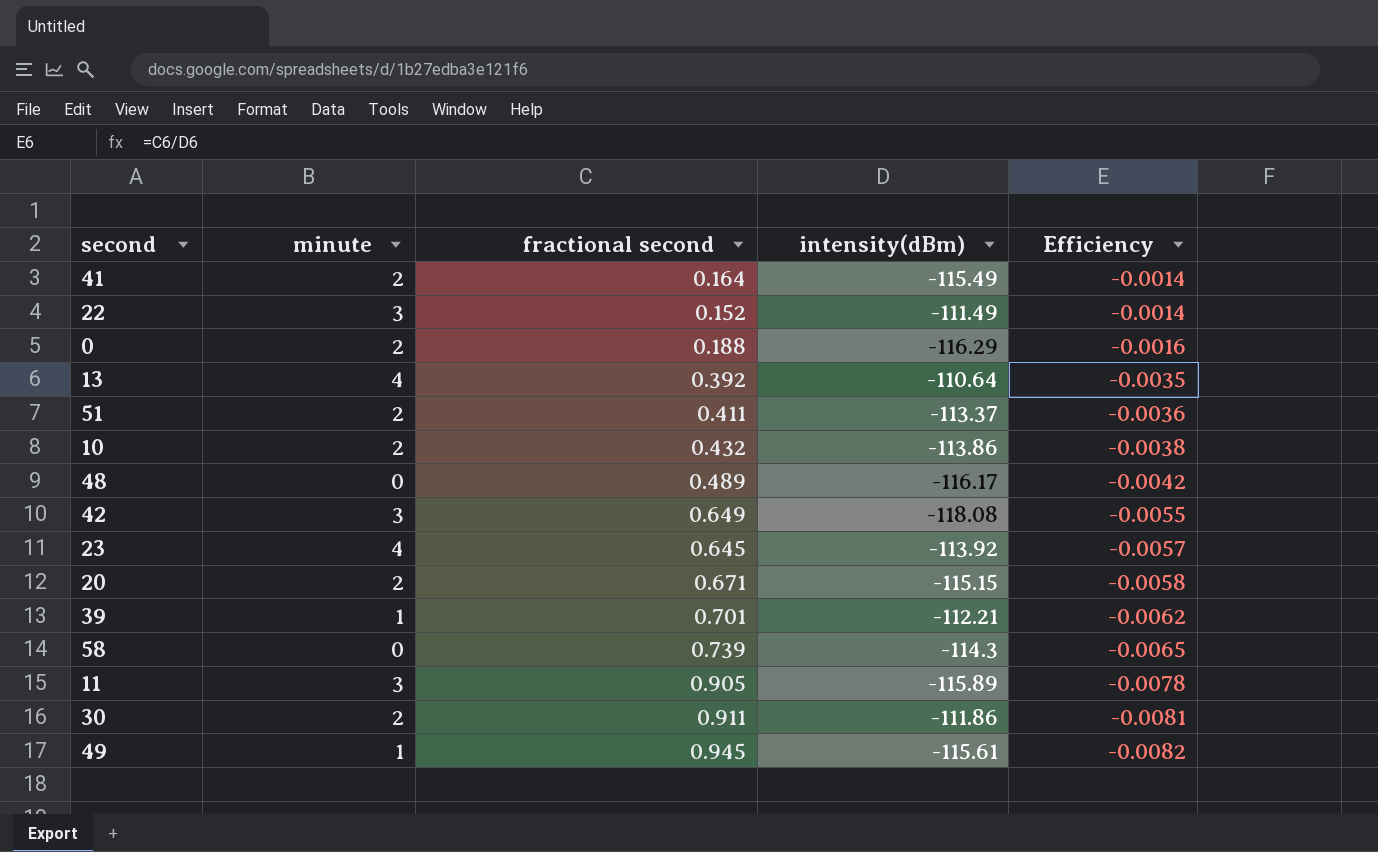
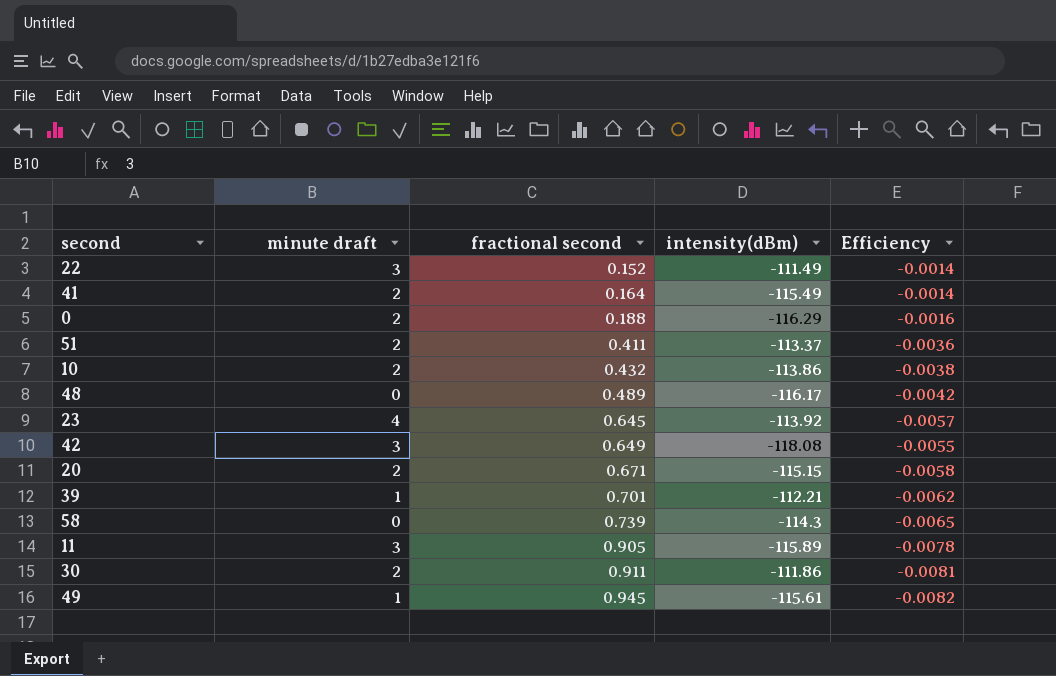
row order: Efficiency descending -> fractional second ascending
column name: minute -> minute draft
row 13: 4 | 0.392 | -110.64 | -0.0035 -> none

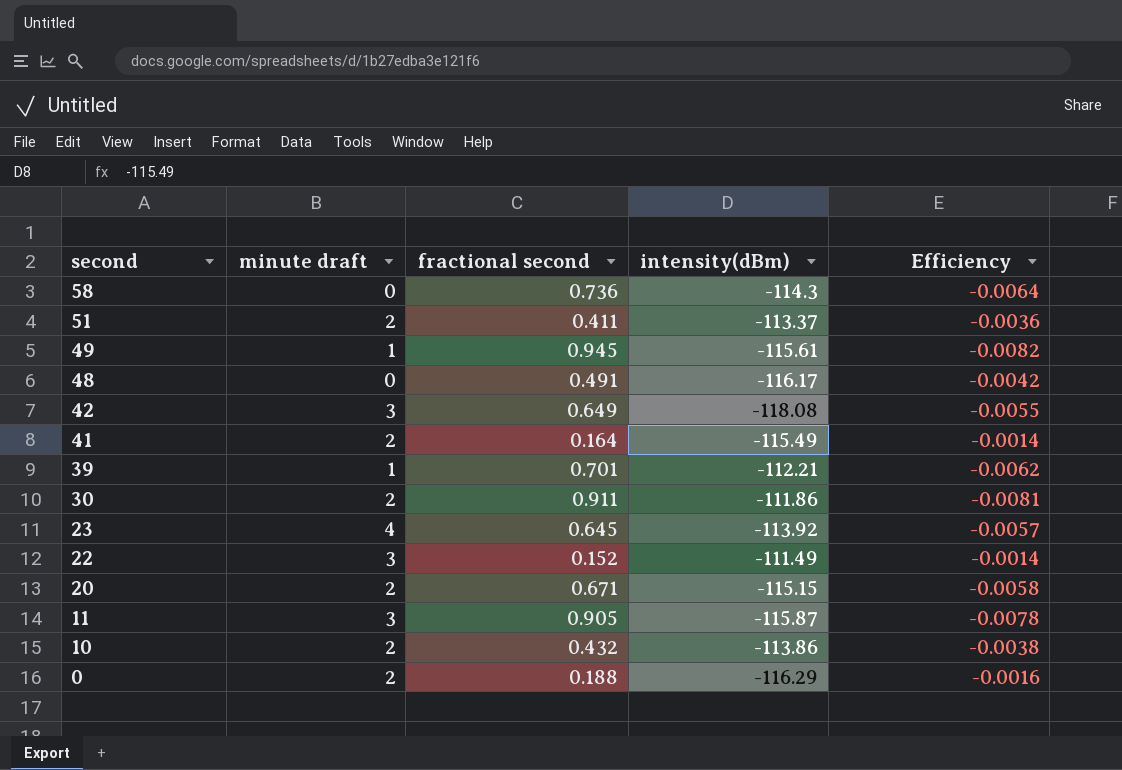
row order: fractional second ascending -> second descending
58 | fractional second: 0.739 -> 0.736
58 | Efficiency: -0.0065 -> -0.0064
48 | fractional second: 0.489 -> 0.491
11 | intensity(dBm): -115.89 -> -115.87

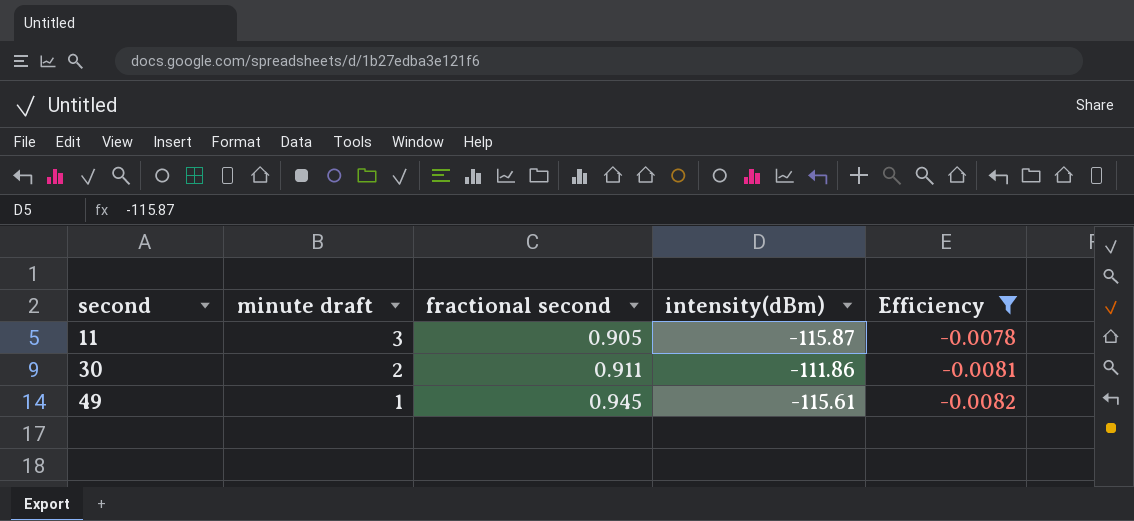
filter: none -> Efficiency <= -0.0078
row order: second descending -> second ascending

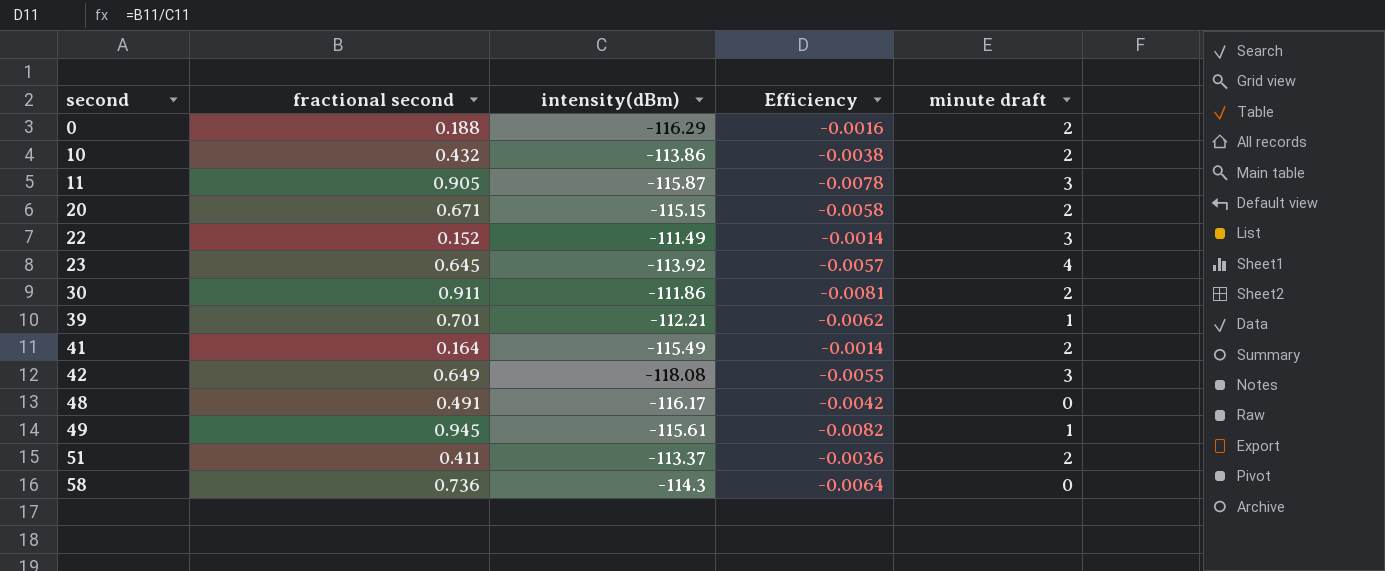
filter: Efficiency <= -0.0078 -> none
column minute draft | position: 2 -> 5

